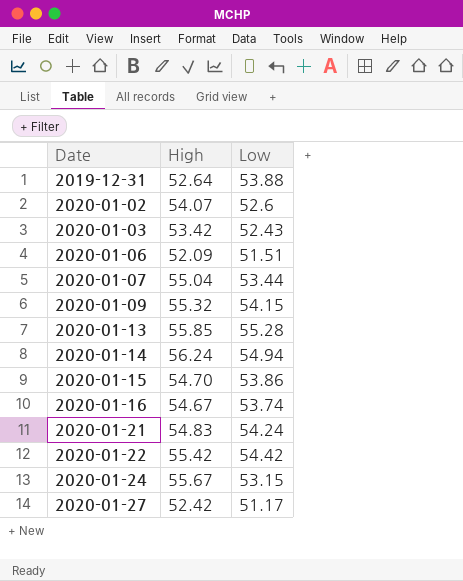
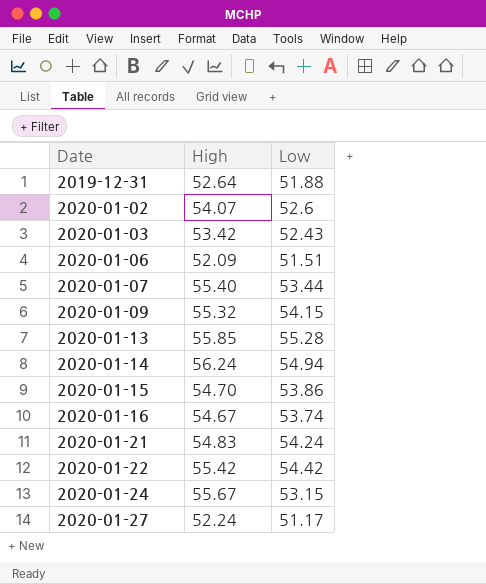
2019-12-31 | Low: 53.88 -> 51.88
2020-01-07 | High: 55.04 -> 55.40
2020-01-27 | High: 52.42 -> 52.24

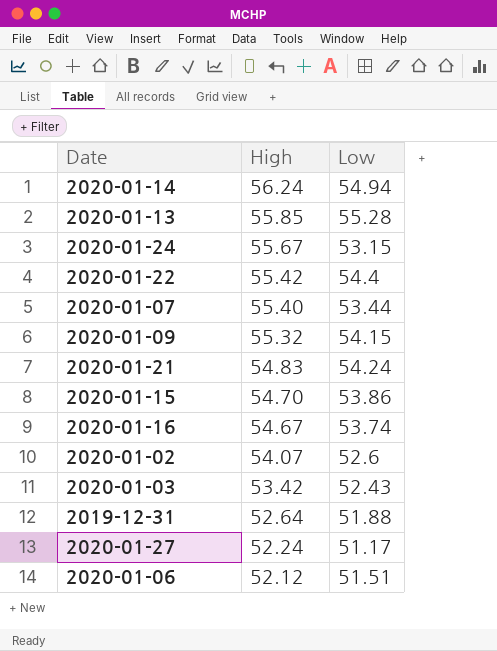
row order: Date ascending -> High descending
2020-01-22 | Low: 54.42 -> 54.4
2020-01-06 | High: 52.09 -> 52.12

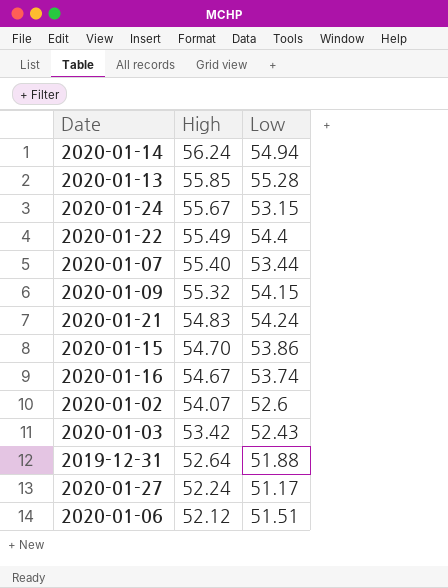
2020-01-22 | High: 55.42 -> 55.49

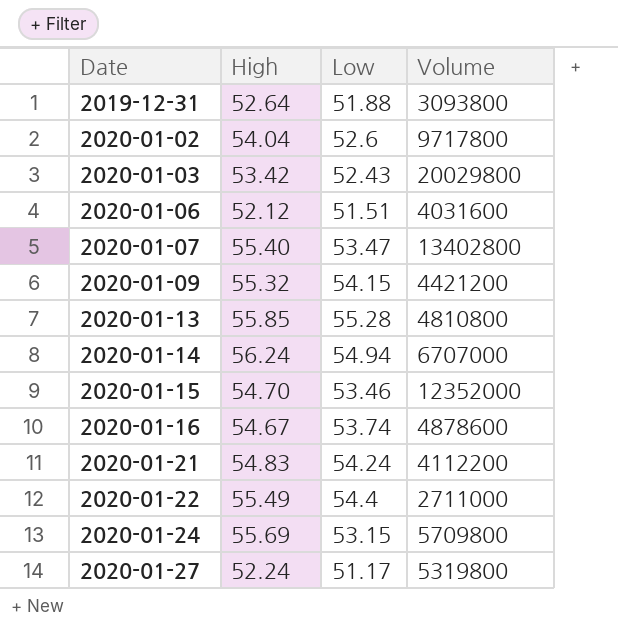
row order: High descending -> Date ascending
column Volume | position: none -> 4
2020-01-02 | High: 54.07 -> 54.04
2020-01-07 | Low: 53.44 -> 53.47
2020-01-15 | Low: 53.86 -> 53.46
2020-01-24 | High: 55.67 -> 55.69

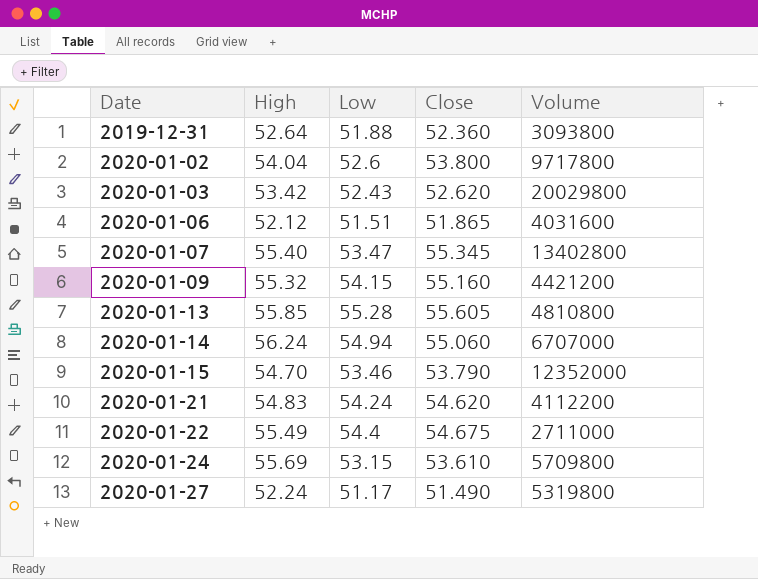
column Close | position: none -> 4
row 2020-01-16: 54.67 | 53.74 | 4878600 -> none

